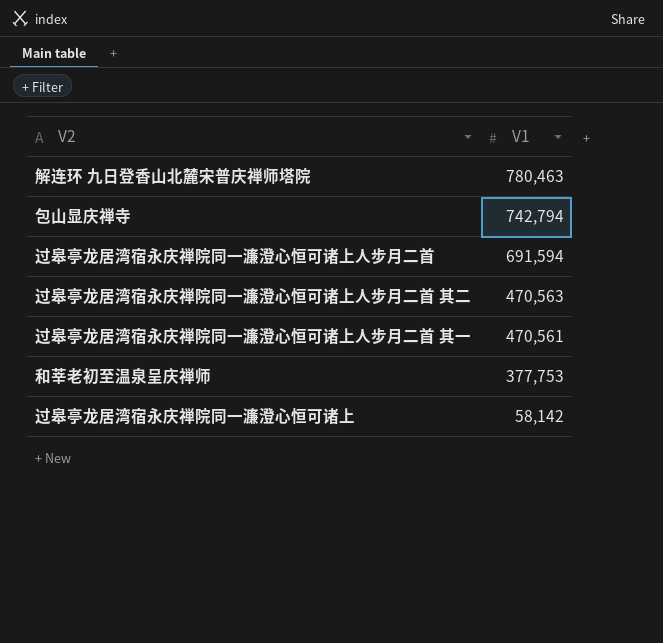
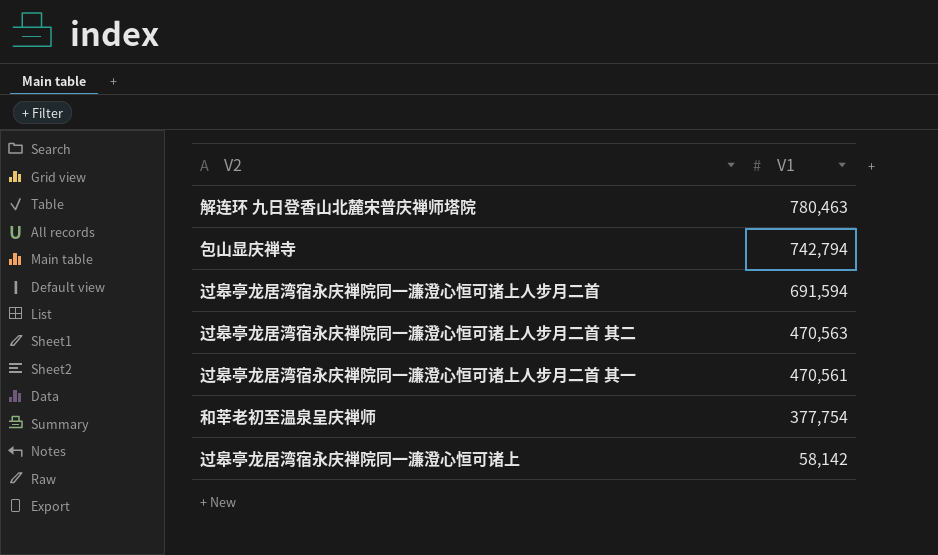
和莘老初至温泉呈庆禅师 | V1: 377,753 -> 377,754

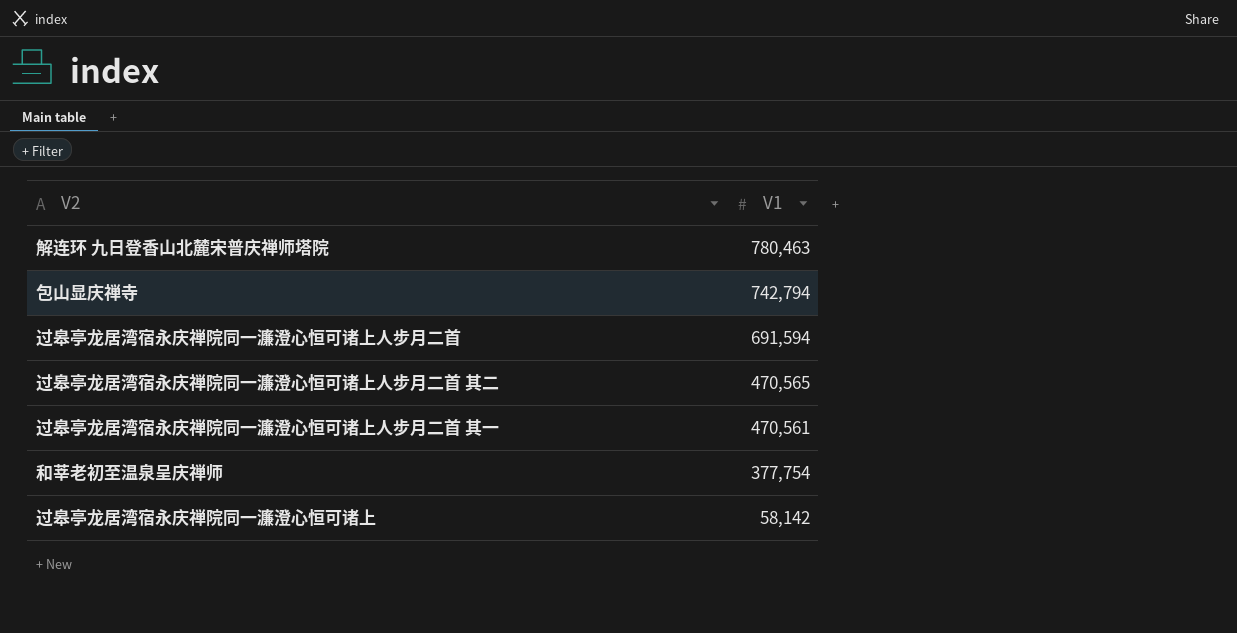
过皋亭龙居湾宿永庆禅院同一濂澄心恒可诸上人步月二首 其二 | V1: 470,563 -> 470,565

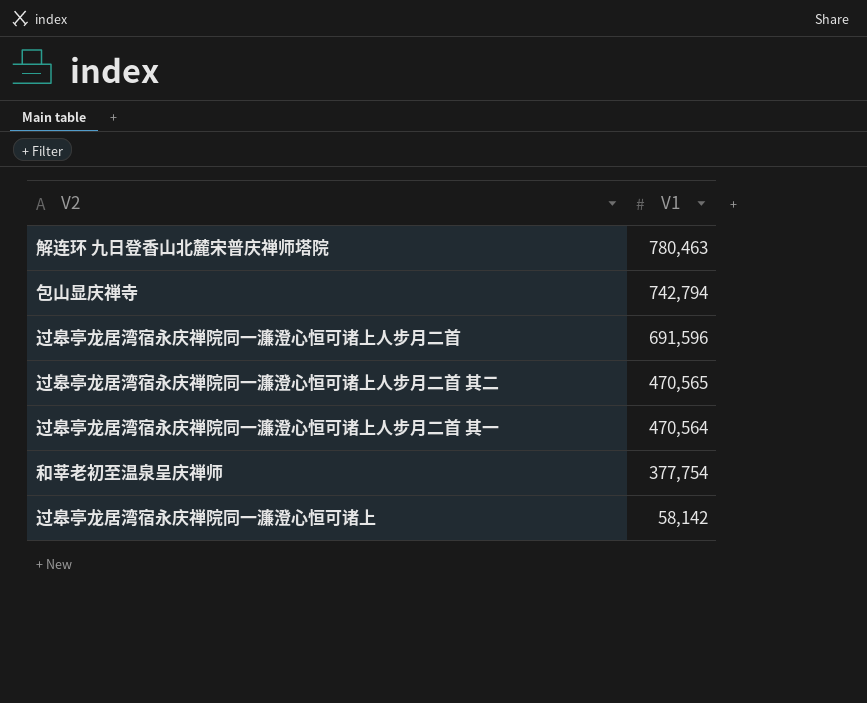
过皋亭龙居湾宿永庆禅院同一濂澄心恒可诸上人步月二首 | V1: 691,594 -> 691,596
过皋亭龙居湾宿永庆禅院同一濂澄心恒可诸上人步月二首 其一 | V1: 470,561 -> 470,564

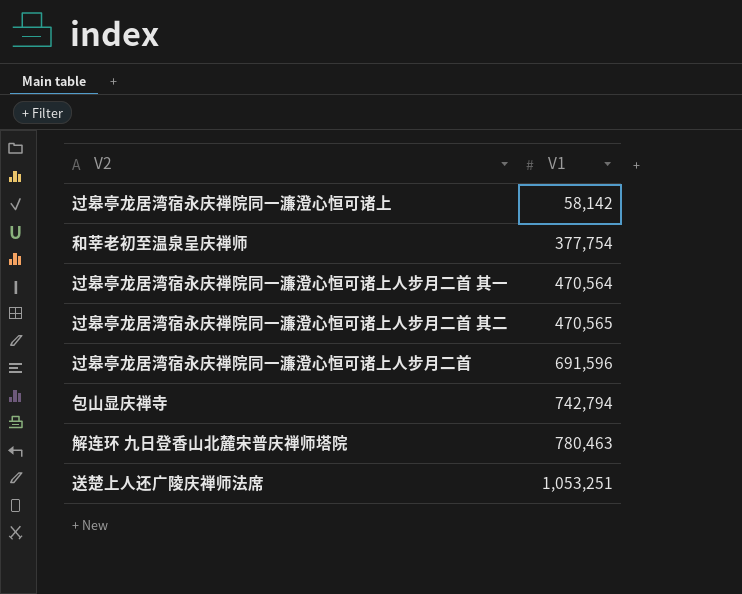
row order: V1 descending -> V1 ascending
row 送楚上人还广陵庆禅师法席: none -> 1,053,251

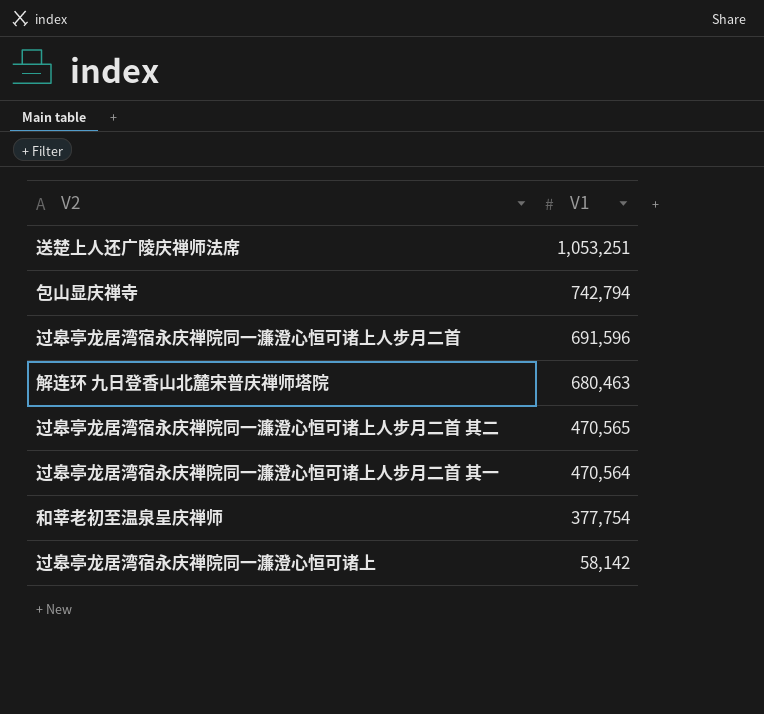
row order: V1 ascending -> V1 descending
解连环 九日登香山北麓宋普庆禅师塔院 | V1: 780,463 -> 680,463

